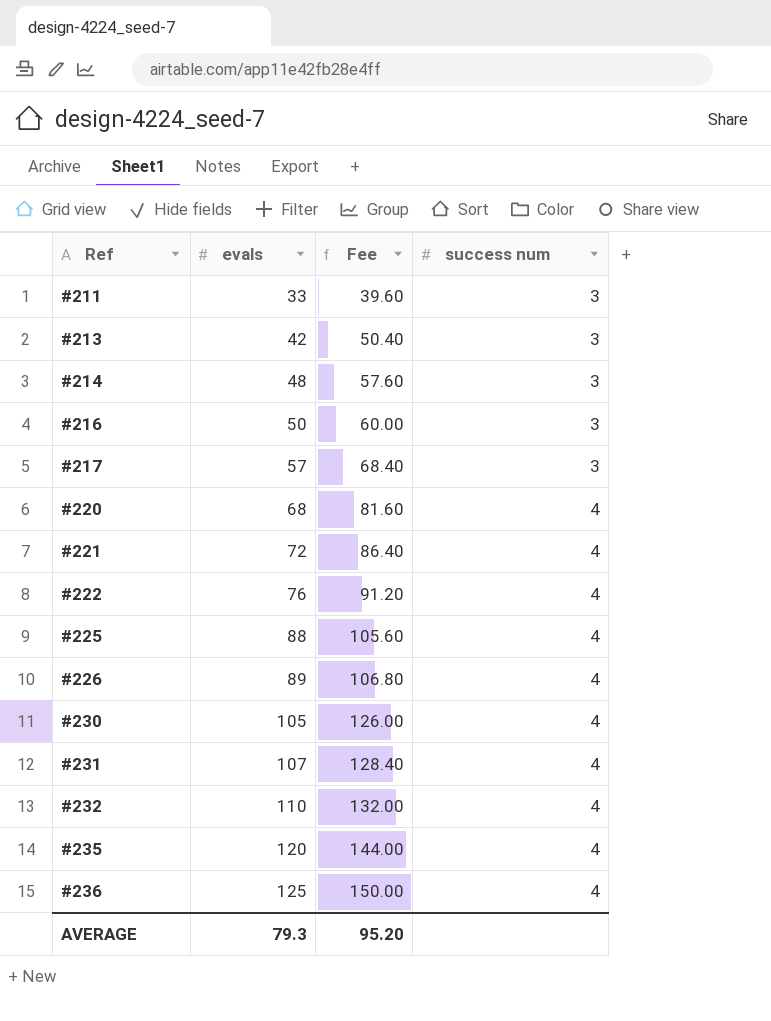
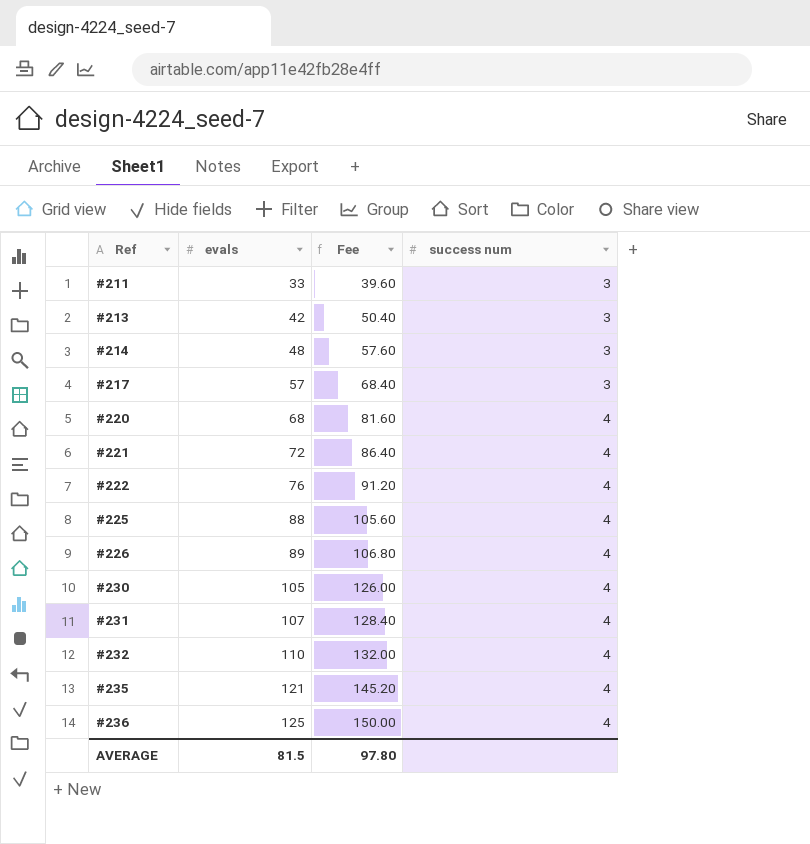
row #216: 50 | 60.00 | 3 -> none
#235 | evals: 120 -> 121
#235 | Fee: 144.00 -> 145.20
AVERAGE | evals: 79.3 -> 81.5
AVERAGE | Fee: 95.20 -> 97.80

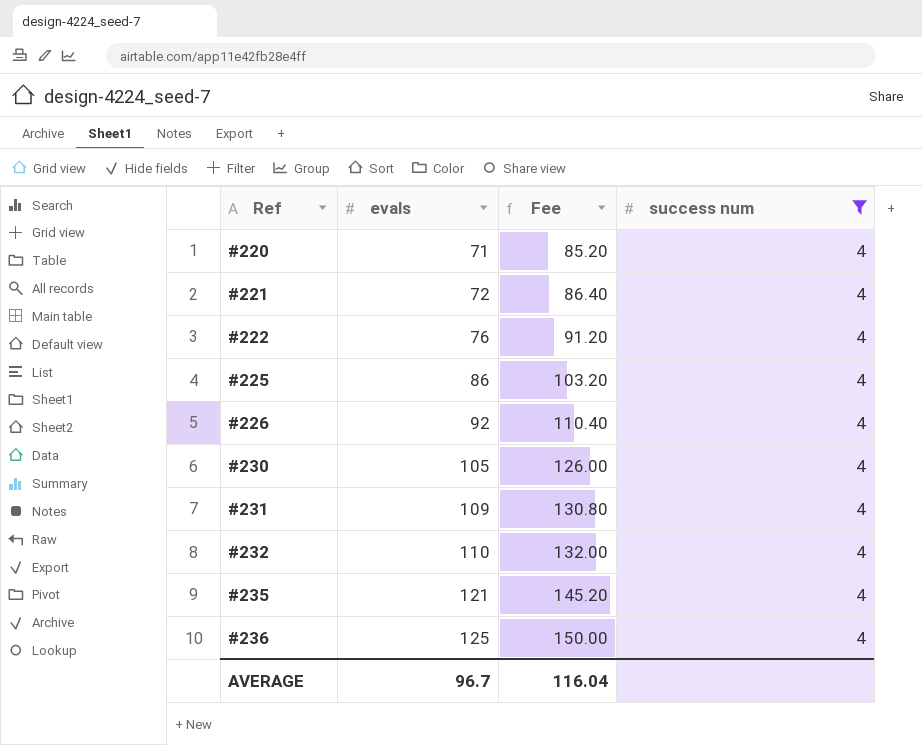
filter: none -> success num = 4
#220 | evals: 68 -> 71
#220 | Fee: 81.60 -> 85.20
#225 | evals: 88 -> 86
#225 | Fee: 105.60 -> 103.20
#226 | evals: 89 -> 92
#226 | Fee: 106.80 -> 110.40
#231 | evals: 107 -> 109
#231 | Fee: 128.40 -> 130.80
AVERAGE | evals: 81.5 -> 96.7
AVERAGE | Fee: 97.80 -> 116.04

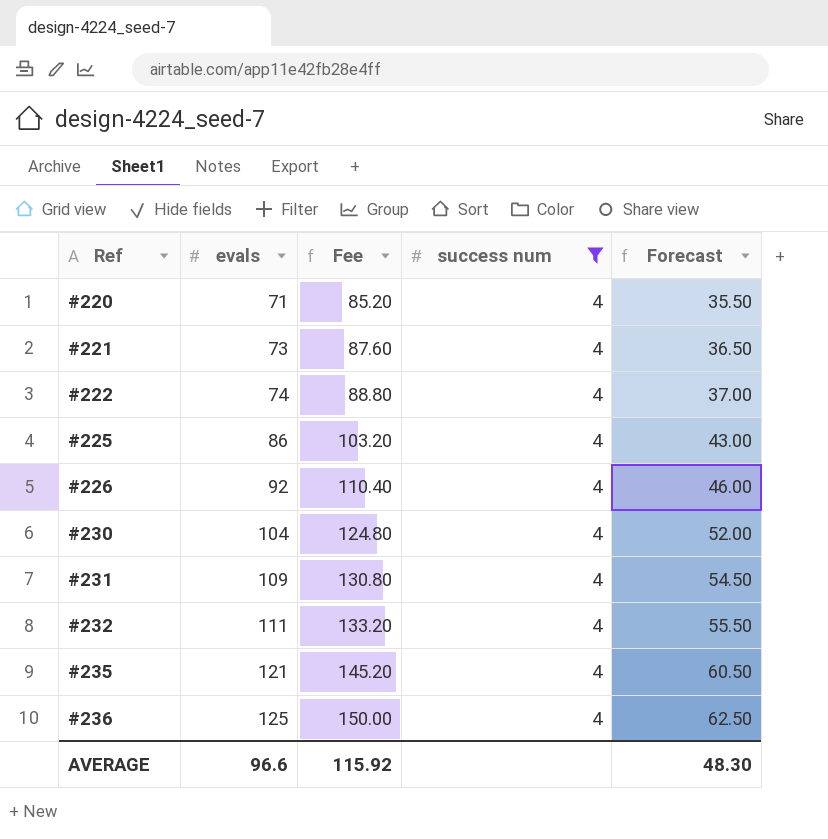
column Forecast | formula: none -> [evals] * 0.5
#221 | evals: 72 -> 73
#221 | Fee: 86.40 -> 87.60
#222 | evals: 76 -> 74
#222 | Fee: 91.20 -> 88.80
#230 | evals: 105 -> 104
#230 | Fee: 126.00 -> 124.80
#232 | evals: 110 -> 111
#232 | Fee: 132.00 -> 133.20
AVERAGE | evals: 96.7 -> 96.6
AVERAGE | Fee: 116.04 -> 115.92

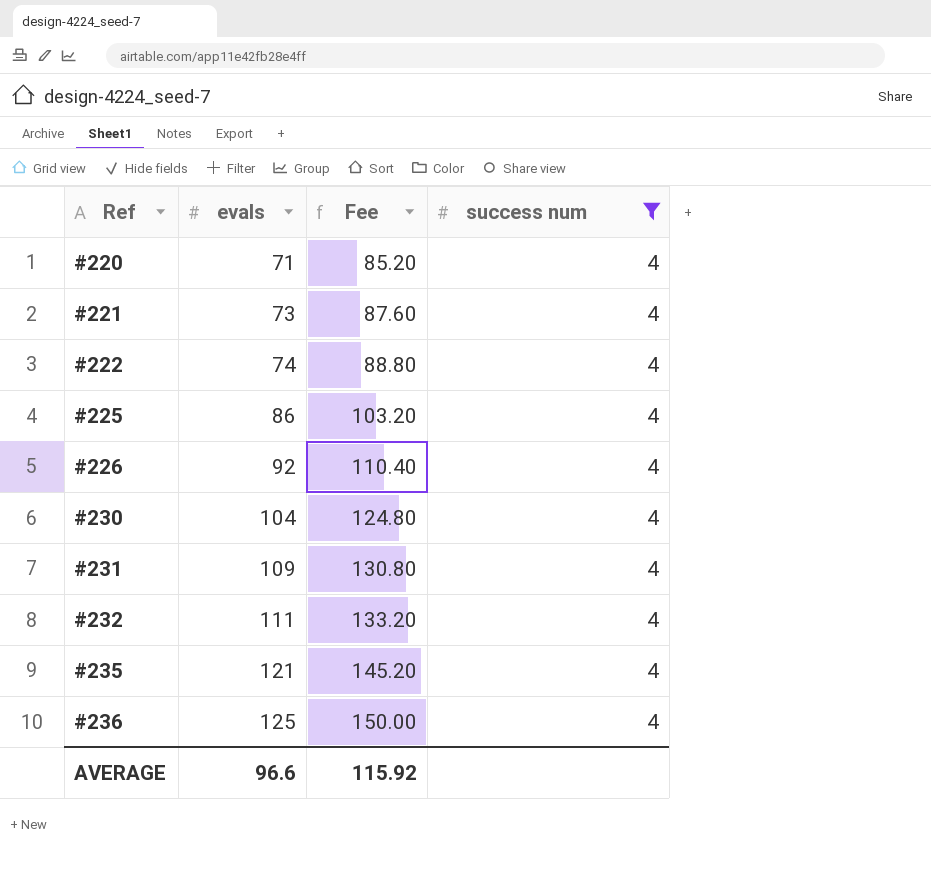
column Forecast | formula: [evals] * 0.5 -> none

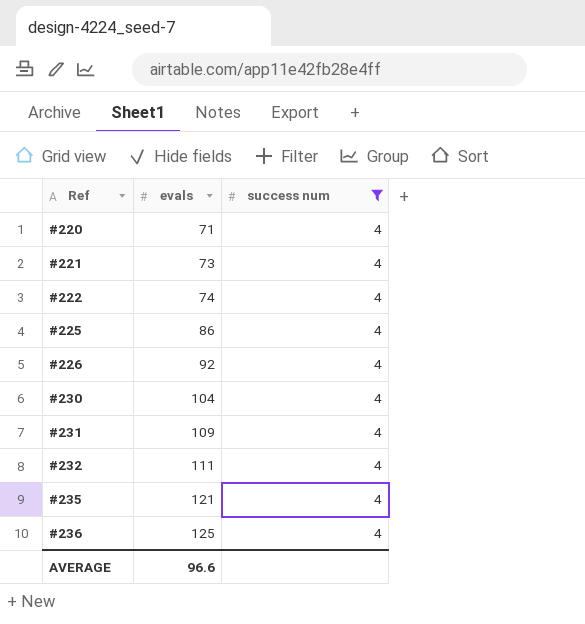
column Fee | formula: [evals] * 1.2 -> none

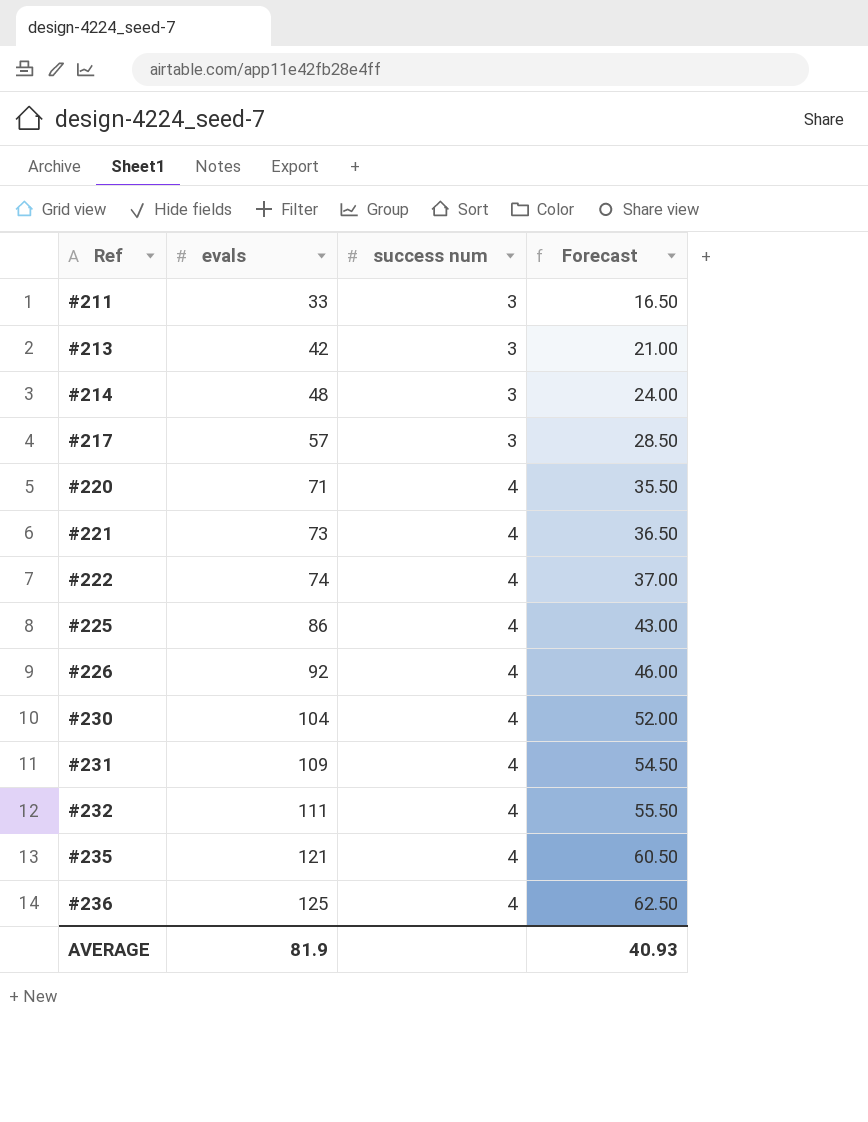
filter: success num = 4 -> none
column Forecast | formula: none -> [evals] * 0.5
AVERAGE | evals: 96.6 -> 81.9

